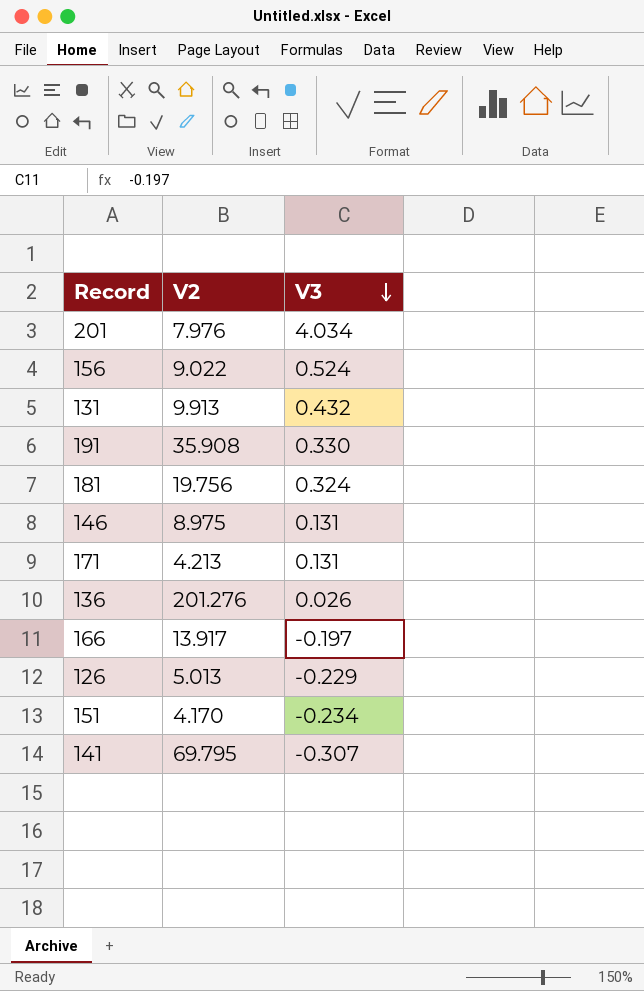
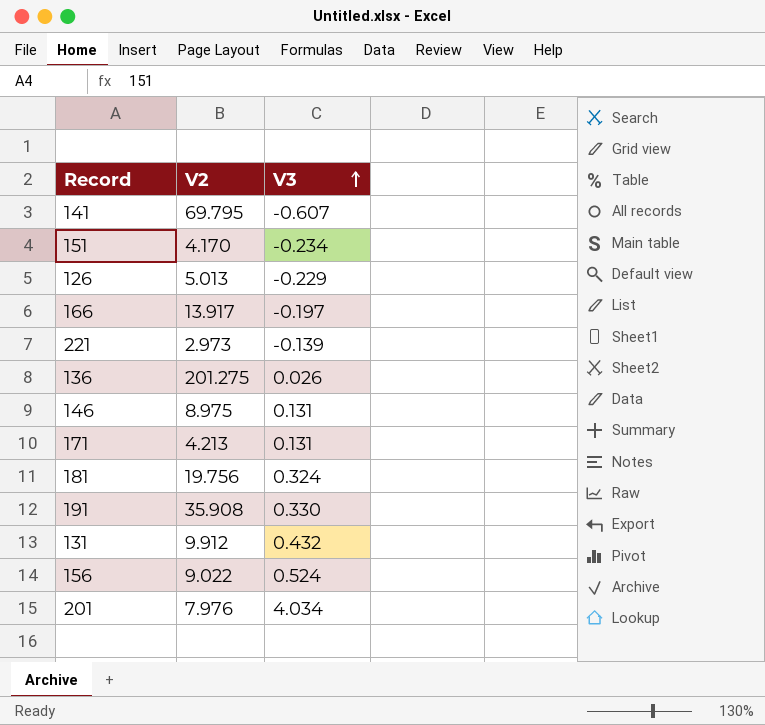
row order: V3 descending -> V3 ascending
141 | V3: -0.307 -> -0.607
row 221: none -> 2.973 | -0.139
136 | V2: 201.276 -> 201.275
131 | V2: 9.913 -> 9.912

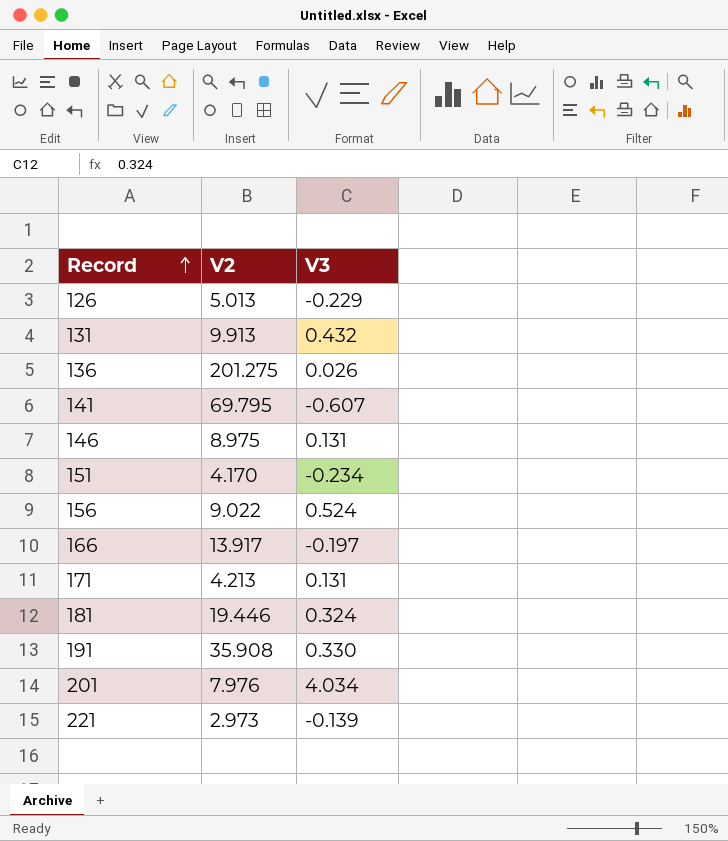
row order: V3 ascending -> Record ascending
131 | V2: 9.912 -> 9.913
181 | V2: 19.756 -> 19.446

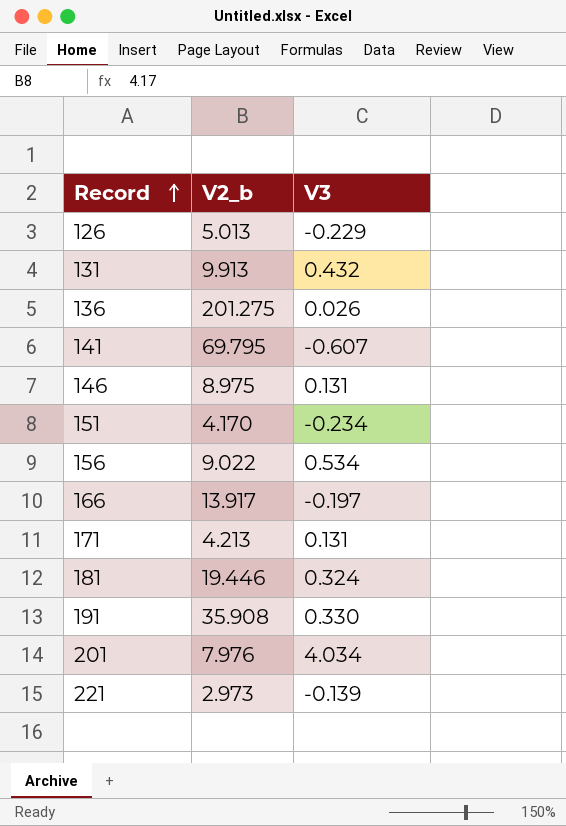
column name: V2 -> V2_b
156 | V3: 0.524 -> 0.534

